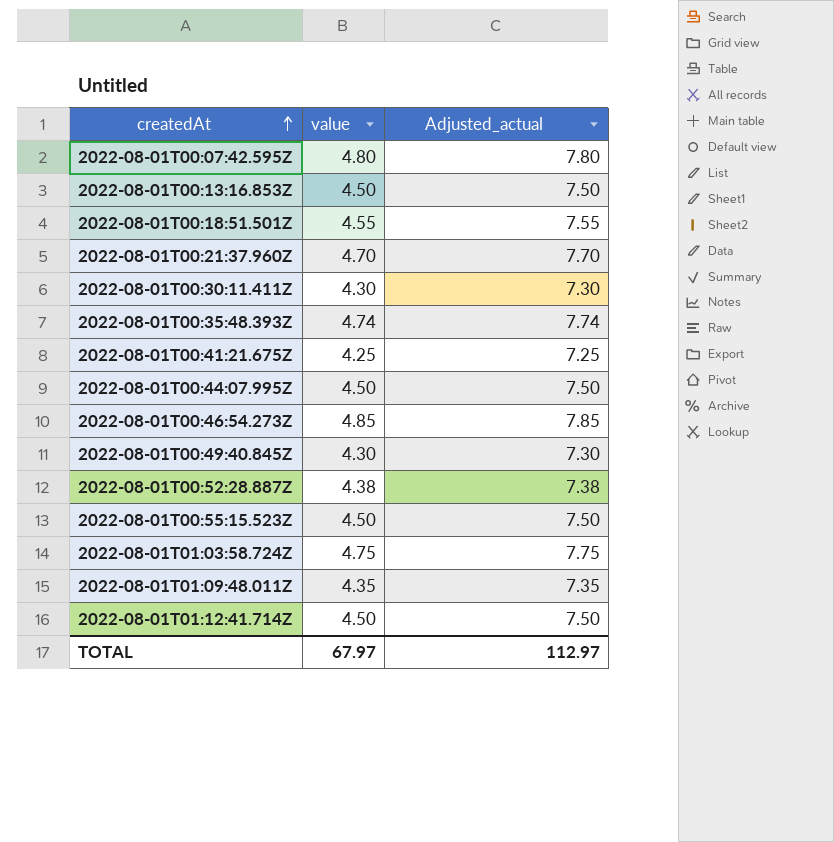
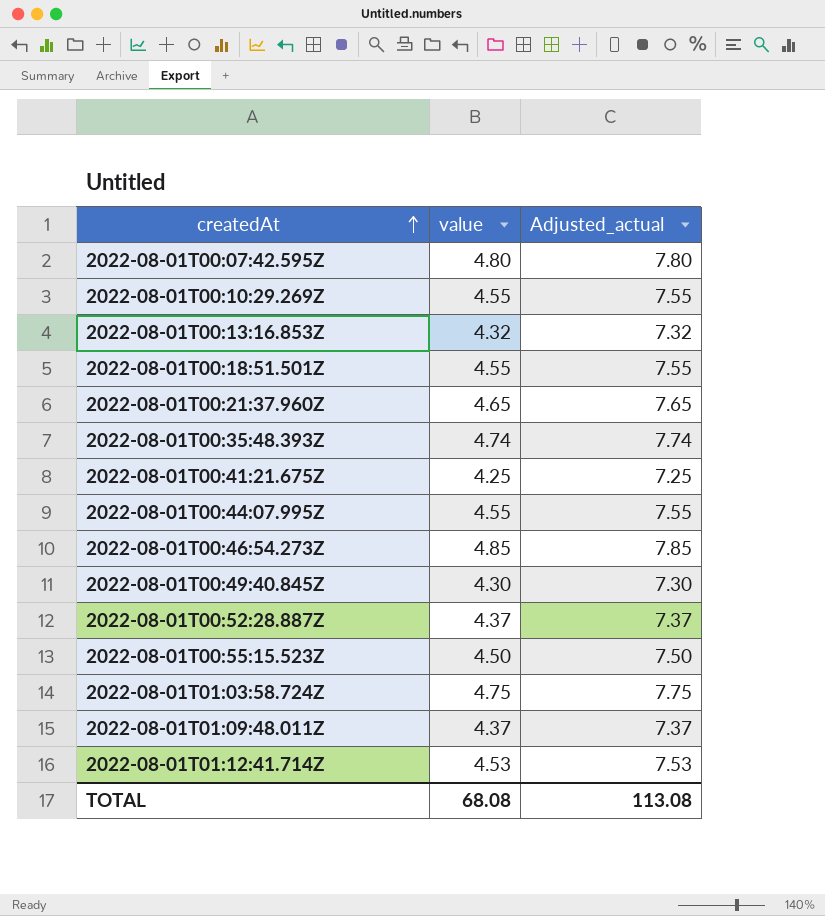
row 2022-08-01T00:30:11.411Z: 4.30 | 7.30 -> none
row 2022-08-01T00:10:29.269Z: none -> 4.55 | 7.55
2022-08-01T00:13:16.853Z | value: 4.50 -> 4.32
2022-08-01T00:13:16.853Z | Adjusted_actual: 7.50 -> 7.32
2022-08-01T00:21:37.960Z | value: 4.70 -> 4.65
2022-08-01T00:21:37.960Z | Adjusted_actual: 7.70 -> 7.65
2022-08-01T00:44:07.995Z | value: 4.50 -> 4.55
2022-08-01T00:44:07.995Z | Adjusted_actual: 7.50 -> 7.55
2022-08-01T00:52:28.887Z | value: 4.38 -> 4.37
2022-08-01T00:52:28.887Z | Adjusted_actual: 7.38 -> 7.37
2022-08-01T01:09:48.011Z | value: 4.35 -> 4.37
2022-08-01T01:09:48.011Z | Adjusted_actual: 7.35 -> 7.37
2022-08-01T01:12:41.714Z | value: 4.50 -> 4.53
2022-08-01T01:12:41.714Z | Adjusted_actual: 7.50 -> 7.53
TOTAL | value: 67.97 -> 68.08
TOTAL | Adjusted_actual: 112.97 -> 113.08

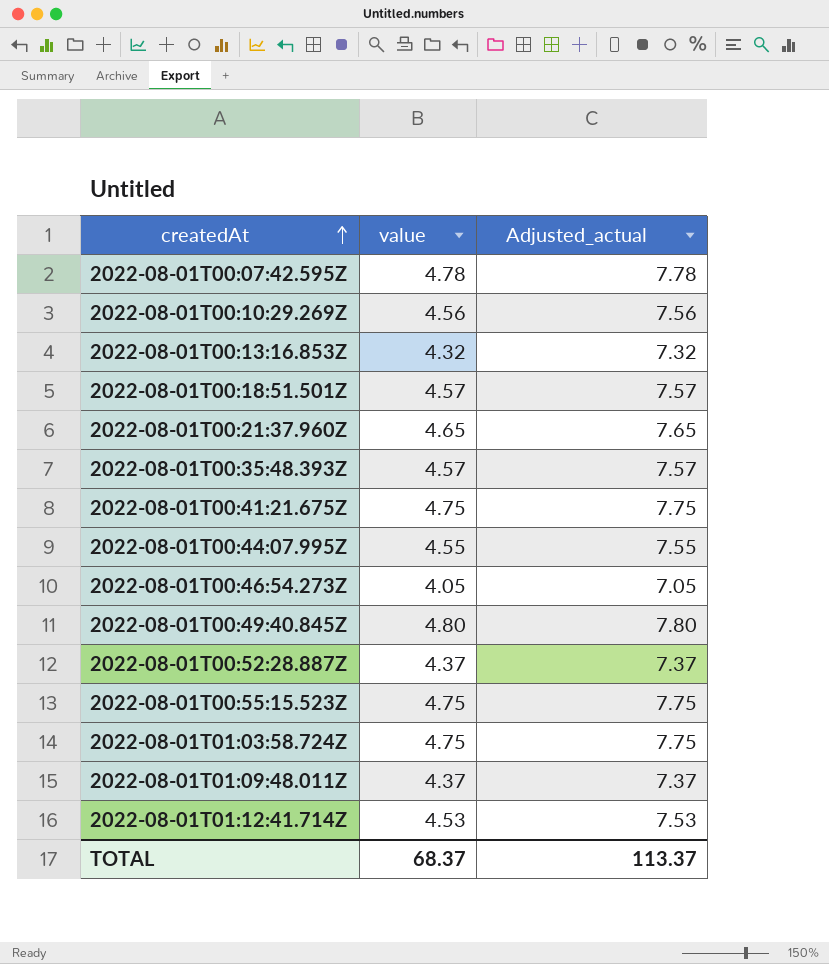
2022-08-01T00:07:42.595Z | value: 4.80 -> 4.78
2022-08-01T00:07:42.595Z | Adjusted_actual: 7.80 -> 7.78
2022-08-01T00:10:29.269Z | value: 4.55 -> 4.56
2022-08-01T00:10:29.269Z | Adjusted_actual: 7.55 -> 7.56
2022-08-01T00:18:51.501Z | value: 4.55 -> 4.57
2022-08-01T00:18:51.501Z | Adjusted_actual: 7.55 -> 7.57
2022-08-01T00:35:48.393Z | value: 4.74 -> 4.57
2022-08-01T00:35:48.393Z | Adjusted_actual: 7.74 -> 7.57
2022-08-01T00:41:21.675Z | value: 4.25 -> 4.75
2022-08-01T00:41:21.675Z | Adjusted_actual: 7.25 -> 7.75
2022-08-01T00:46:54.273Z | value: 4.85 -> 4.05
2022-08-01T00:46:54.273Z | Adjusted_actual: 7.85 -> 7.05
2022-08-01T00:49:40.845Z | value: 4.30 -> 4.80
2022-08-01T00:49:40.845Z | Adjusted_actual: 7.30 -> 7.80
2022-08-01T00:55:15.523Z | value: 4.50 -> 4.75
2022-08-01T00:55:15.523Z | Adjusted_actual: 7.50 -> 7.75
TOTAL | value: 68.08 -> 68.37
TOTAL | Adjusted_actual: 113.08 -> 113.37

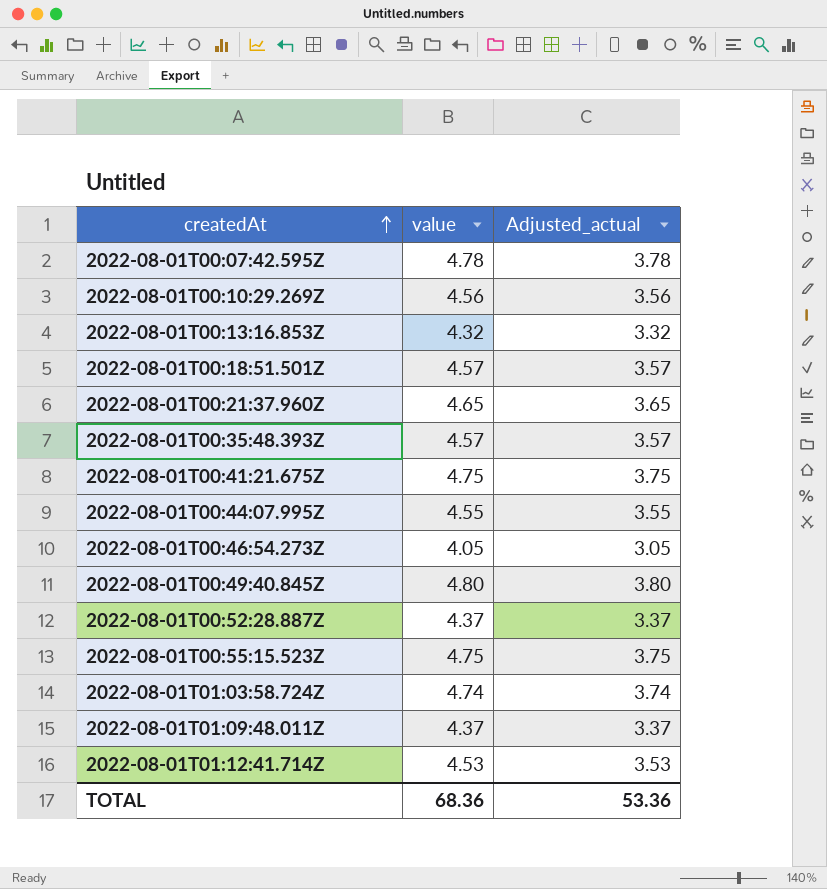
column Adjusted_actual | formula: [value] + 3 -> [value] - 1
2022-08-01T01:03:58.724Z | value: 4.75 -> 4.74
TOTAL | value: 68.37 -> 68.36
TOTAL | Adjusted_actual: 113.37 -> 53.36

